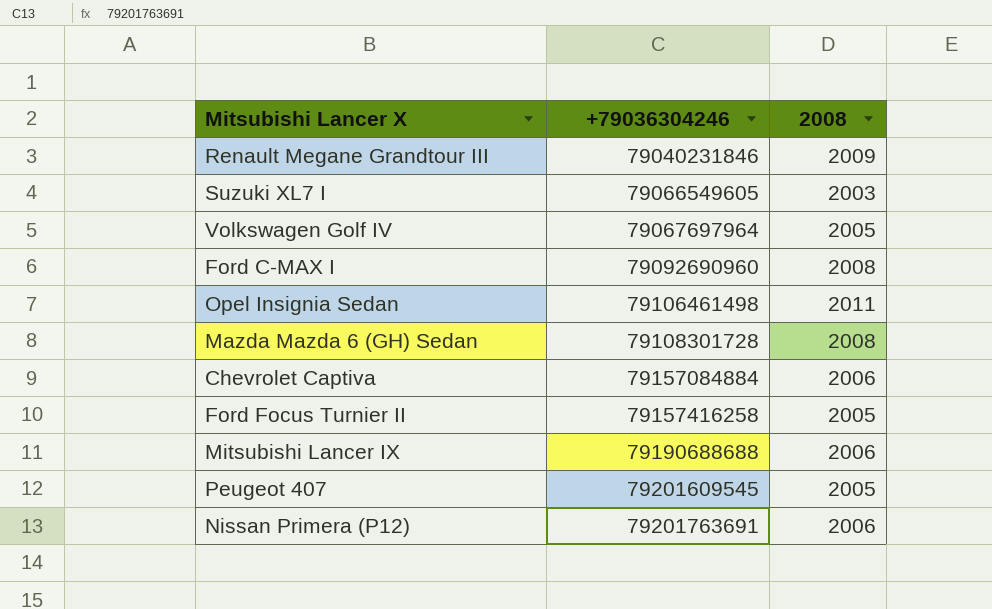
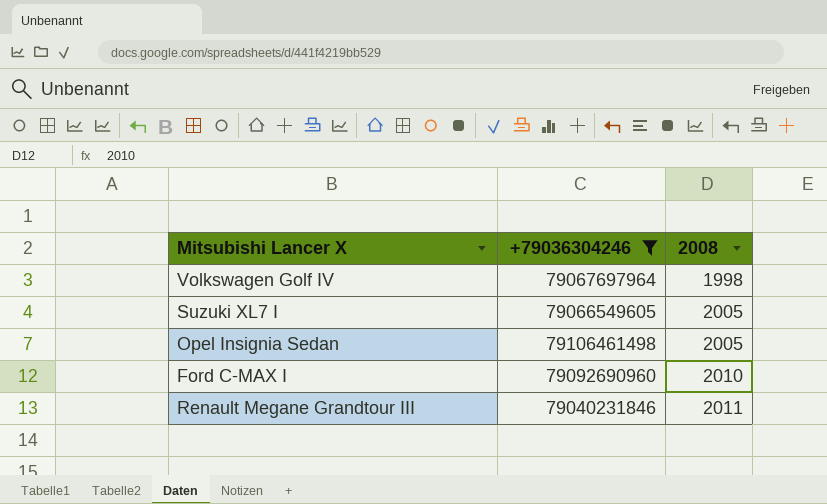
filter: none -> +79036304246 <= 79106461498
row order: +79036304246 ascending -> 2008 ascending
Volkswagen Golf IV | 2008: 2005 -> 1998
Suzuki XL7 I | 2008: 2003 -> 2005
Opel Insignia Sedan | 2008: 2011 -> 2005
Ford C-MAX I | 2008: 2008 -> 2010
Renault Megane Grandtour III | 2008: 2009 -> 2011

